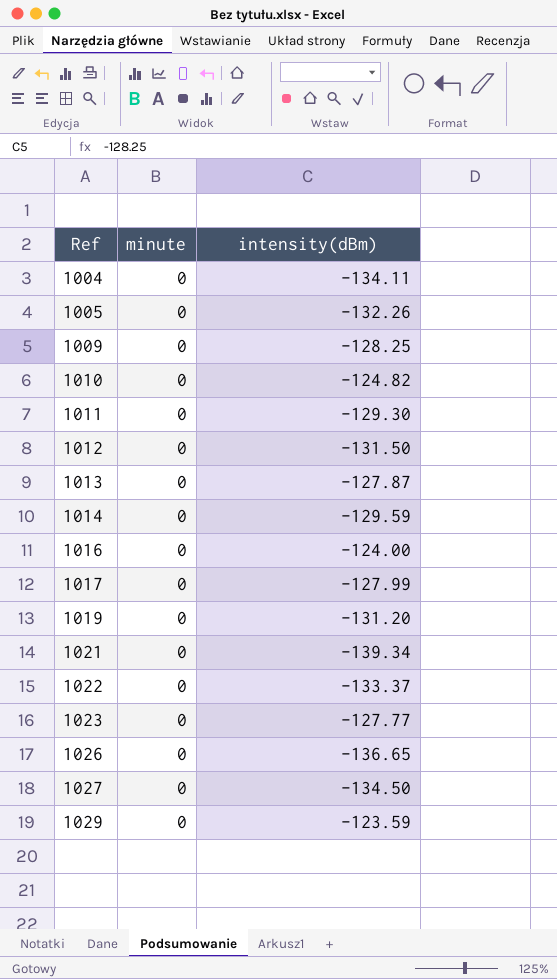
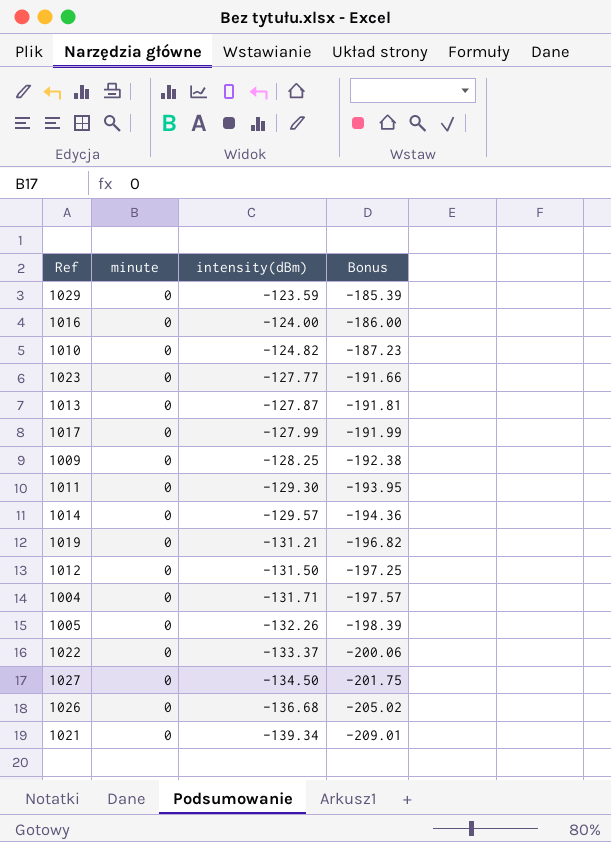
row order: Ref ascending -> intensity(dBm) descending
column Bonus | formula: none -> [intensity(dBm)] * 1.5
1014 | intensity(dBm): -129.59 -> -129.57
1019 | intensity(dBm): -131.20 -> -131.21
1004 | intensity(dBm): -134.11 -> -131.71
1026 | intensity(dBm): -136.65 -> -136.68

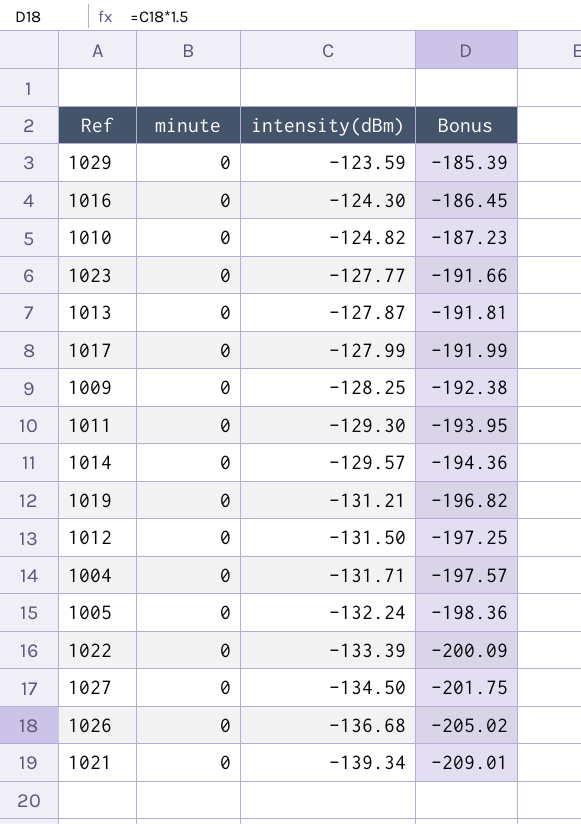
1016 | intensity(dBm): -124.00 -> -124.30
1016 | Bonus: -186.00 -> -186.45
1005 | intensity(dBm): -132.26 -> -132.24
1005 | Bonus: -198.39 -> -198.36
1022 | intensity(dBm): -133.37 -> -133.39
1022 | Bonus: -200.06 -> -200.09

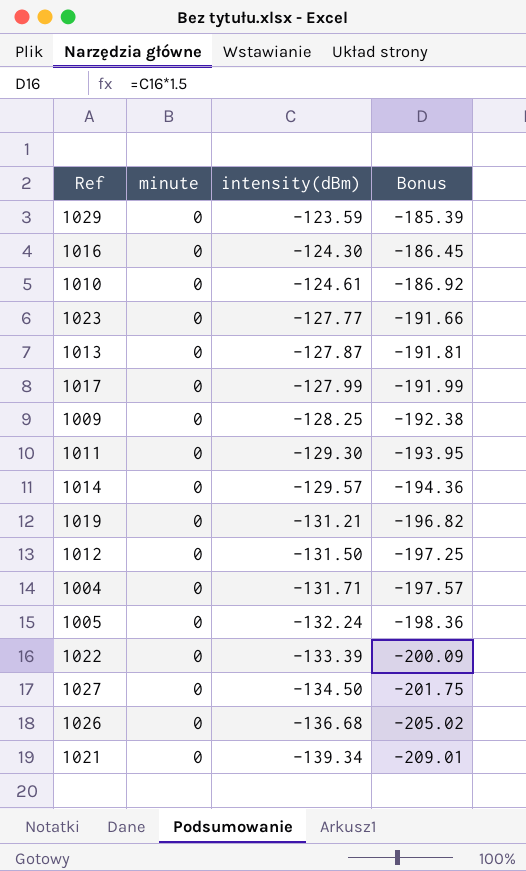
1010 | intensity(dBm): -124.82 -> -124.61
1010 | Bonus: -187.23 -> -186.92

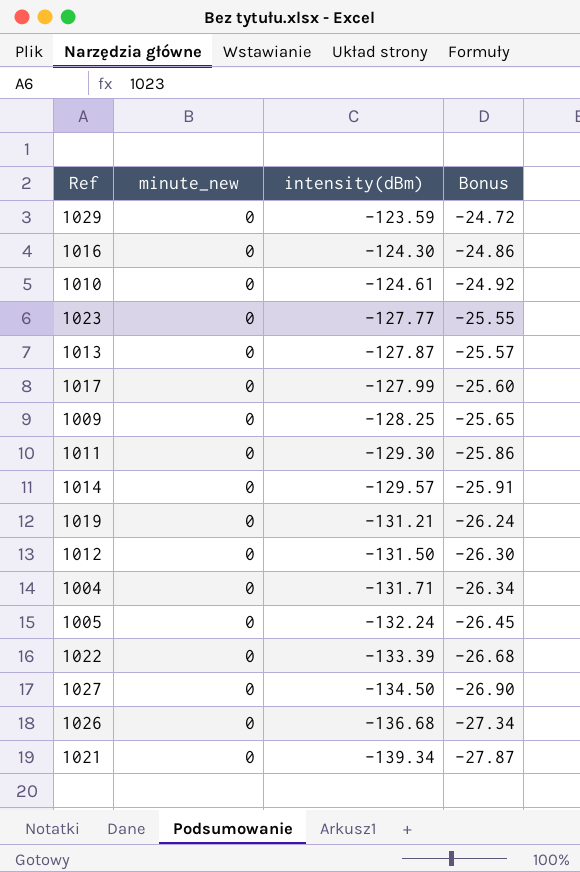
column name: minute -> minute_new
column Bonus | formula: [intensity(dBm)] * 1.5 -> [intensity(dBm)] * 0.2

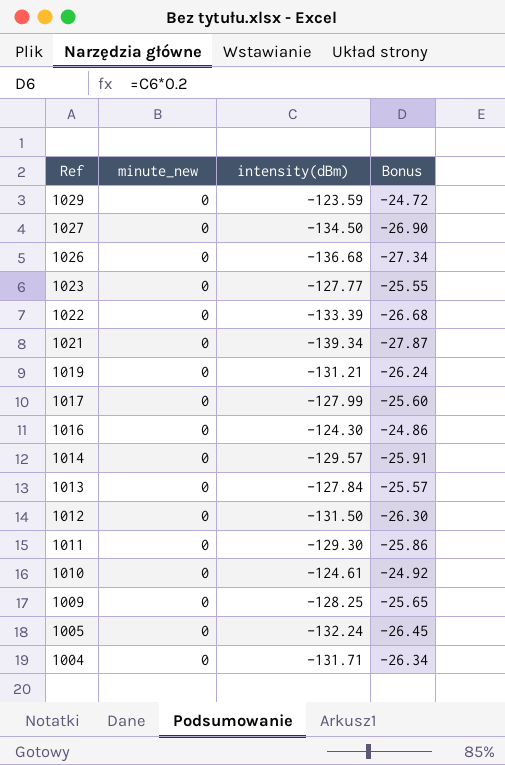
row order: intensity(dBm) descending -> Ref descending
1013 | intensity(dBm): -127.87 -> -127.84

